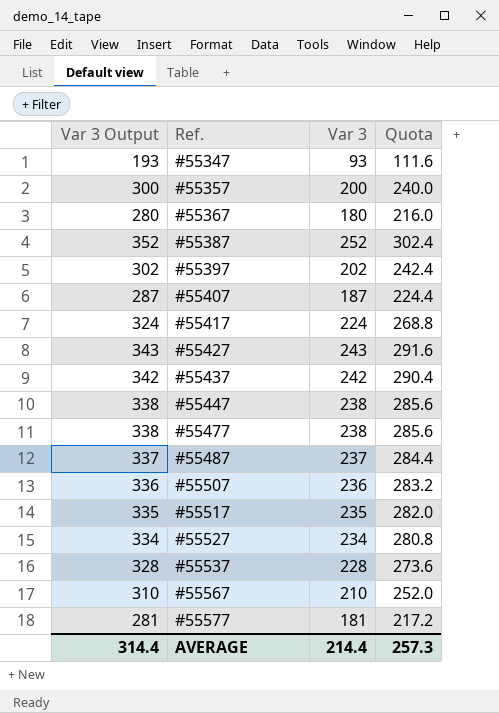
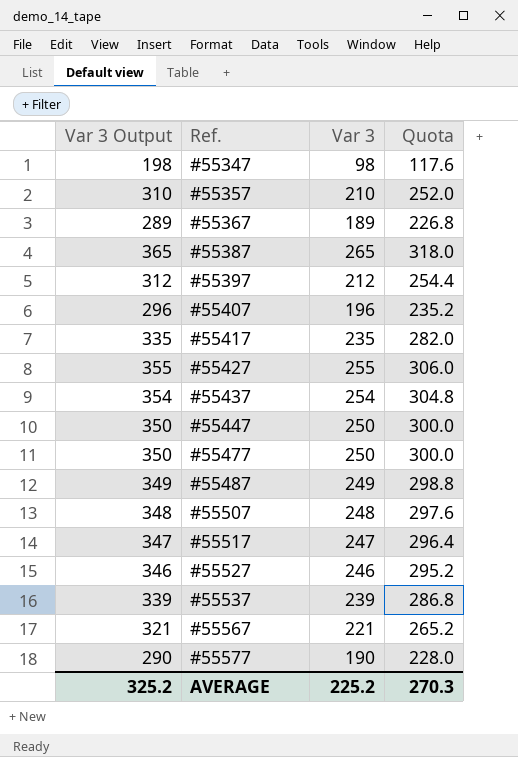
#55347 | Var 3 Output: 193 -> 198
#55347 | Var 3: 93 -> 98
#55347 | Quota: 111.6 -> 117.6
#55357 | Var 3 Output: 300 -> 310
#55357 | Var 3: 200 -> 210
#55357 | Quota: 240.0 -> 252.0
#55367 | Var 3 Output: 280 -> 289
#55367 | Var 3: 180 -> 189
#55367 | Quota: 216.0 -> 226.8
#55387 | Var 3 Output: 352 -> 365
#55387 | Var 3: 252 -> 265
#55387 | Quota: 302.4 -> 318.0
#55397 | Var 3 Output: 302 -> 312
#55397 | Var 3: 202 -> 212
#55397 | Quota: 242.4 -> 254.4
#55407 | Var 3 Output: 287 -> 296
#55407 | Var 3: 187 -> 196
#55407 | Quota: 224.4 -> 235.2
#55417 | Var 3 Output: 324 -> 335
#55417 | Var 3: 224 -> 235
#55417 | Quota: 268.8 -> 282.0
#55427 | Var 3 Output: 343 -> 355
#55427 | Var 3: 243 -> 255
#55427 | Quota: 291.6 -> 306.0
#55437 | Var 3 Output: 342 -> 354
#55437 | Var 3: 242 -> 254
#55437 | Quota: 290.4 -> 304.8
#55447 | Var 3 Output: 338 -> 350
#55447 | Var 3: 238 -> 250
#55447 | Quota: 285.6 -> 300.0
#55477 | Var 3 Output: 338 -> 350
#55477 | Var 3: 238 -> 250
#55477 | Quota: 285.6 -> 300.0
#55487 | Var 3 Output: 337 -> 349
#55487 | Var 3: 237 -> 249
#55487 | Quota: 284.4 -> 298.8
#55507 | Var 3 Output: 336 -> 348
#55507 | Var 3: 236 -> 248
#55507 | Quota: 283.2 -> 297.6
#55517 | Var 3 Output: 335 -> 347
#55517 | Var 3: 235 -> 247
#55517 | Quota: 282.0 -> 296.4
#55527 | Var 3 Output: 334 -> 346
#55527 | Var 3: 234 -> 246
#55527 | Quota: 280.8 -> 295.2
#55537 | Var 3 Output: 328 -> 339
#55537 | Var 3: 228 -> 239
#55537 | Quota: 273.6 -> 286.8
#55567 | Var 3 Output: 310 -> 321
#55567 | Var 3: 210 -> 221
#55567 | Quota: 252.0 -> 265.2
#55577 | Var 3 Output: 281 -> 290
#55577 | Var 3: 181 -> 190
#55577 | Quota: 217.2 -> 228.0
AVERAGE | Var 3 Output: 314.4 -> 325.2
AVERAGE | Var 3: 214.4 -> 225.2
AVERAGE | Quota: 257.3 -> 270.3

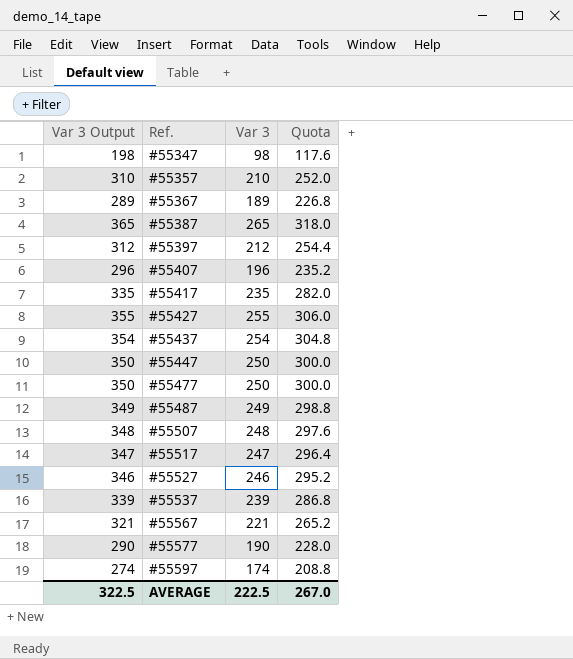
row #55597: none -> 274 | 174 | 208.8
AVERAGE | Var 3 Output: 325.2 -> 322.5
AVERAGE | Var 3: 225.2 -> 222.5
AVERAGE | Quota: 270.3 -> 267.0

